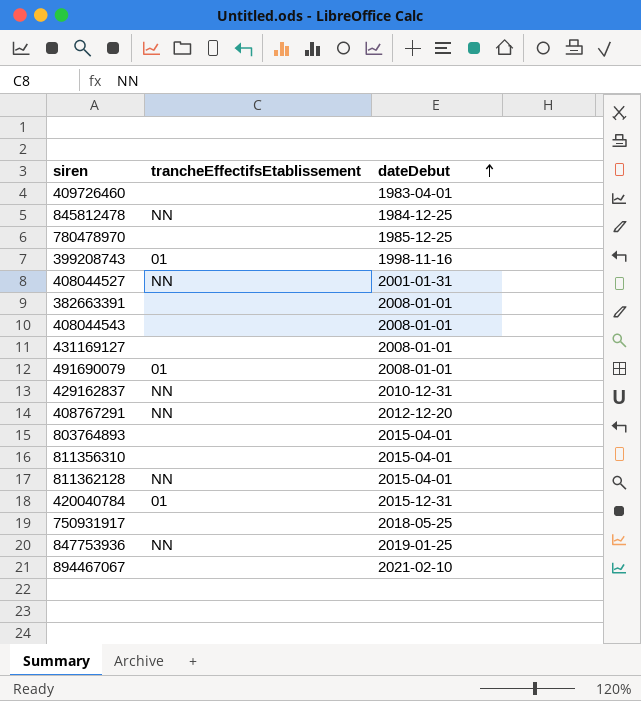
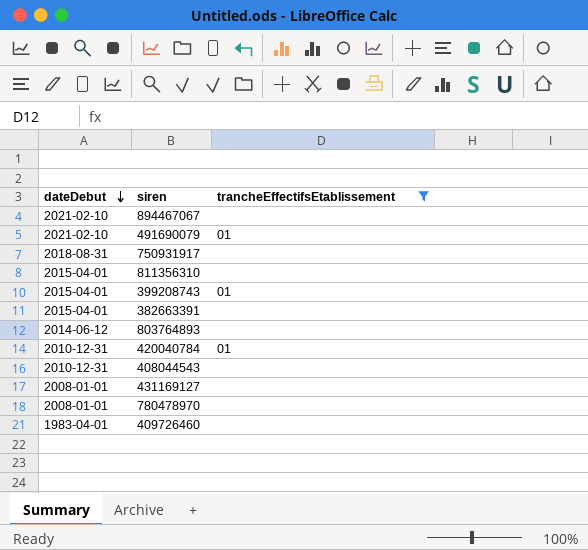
filter: none -> trancheEffectifsEtablissement != NN
row order: dateDebut ascending -> dateDebut descending
column dateDebut | position: 3 -> 1
491690079 | dateDebut: 2008-01-01 -> 2021-02-10
750931917 | dateDebut: 2018-05-25 -> 2018-08-31
399208743 | dateDebut: 1998-11-16 -> 2015-04-01
382663391 | dateDebut: 2008-01-01 -> 2015-04-01
803764893 | dateDebut: 2015-04-01 -> 2014-06-12
420040784 | dateDebut: 2015-12-31 -> 2010-12-31
408044543 | dateDebut: 2008-01-01 -> 2010-12-31
780478970 | dateDebut: 1985-12-25 -> 2008-01-01

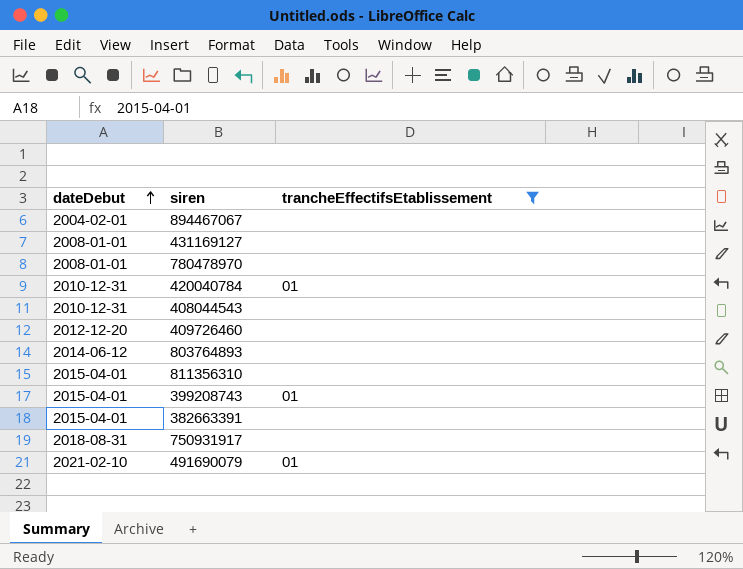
row order: dateDebut descending -> dateDebut ascending
894467067 | dateDebut: 2021-02-10 -> 2004-02-01
409726460 | dateDebut: 1983-04-01 -> 2012-12-20

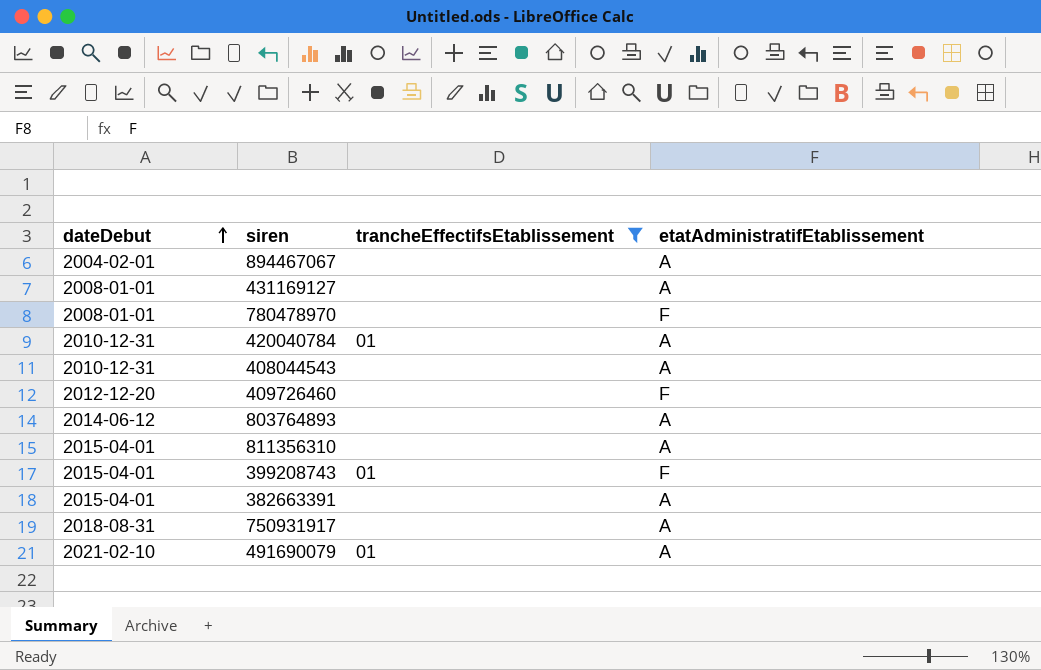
column etatAdministratifEtablissement | position: none -> 4

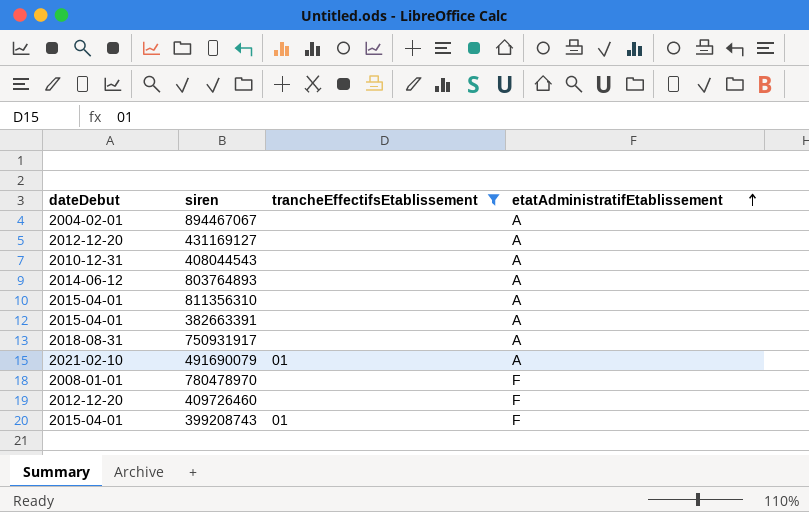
row order: dateDebut ascending -> etatAdministratifEtablissement ascending
row 420040784: 2010-12-31 | 01 | A -> none
431169127 | dateDebut: 2008-01-01 -> 2012-12-20

